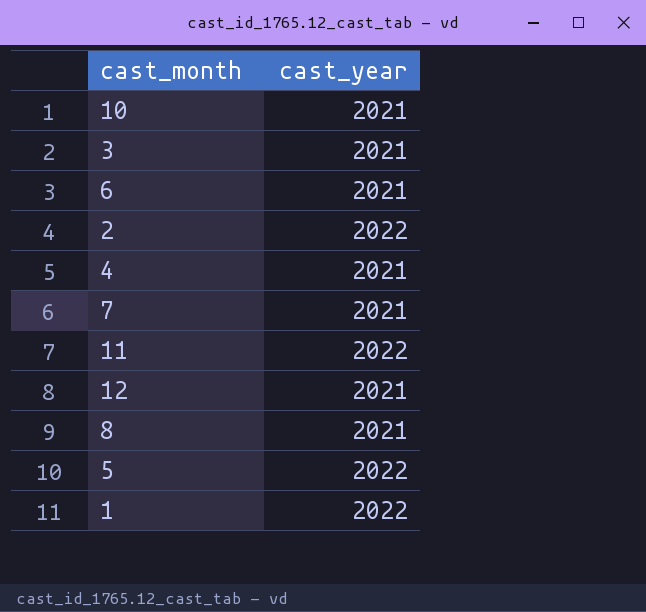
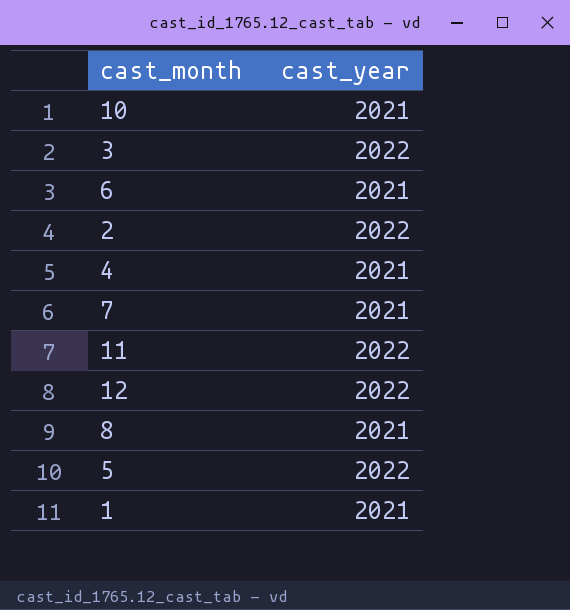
3 | cast_year: 2021 -> 2022
12 | cast_year: 2021 -> 2022
1 | cast_year: 2022 -> 2021

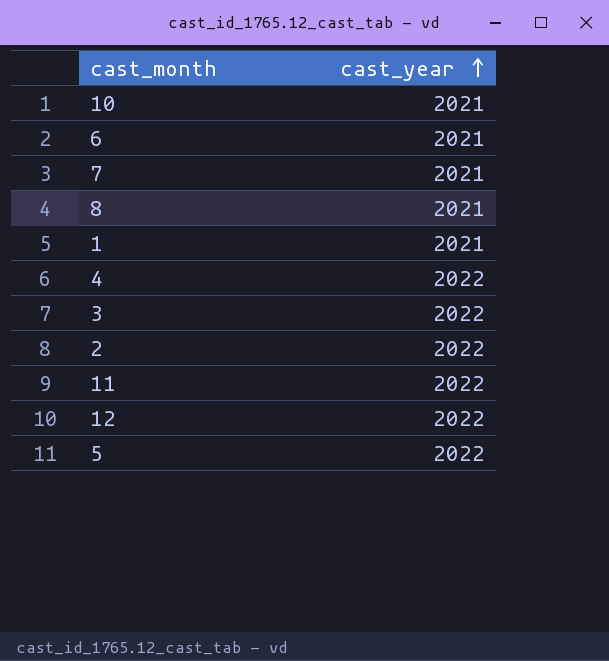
row order: none -> cast_year ascending
4 | cast_year: 2021 -> 2022

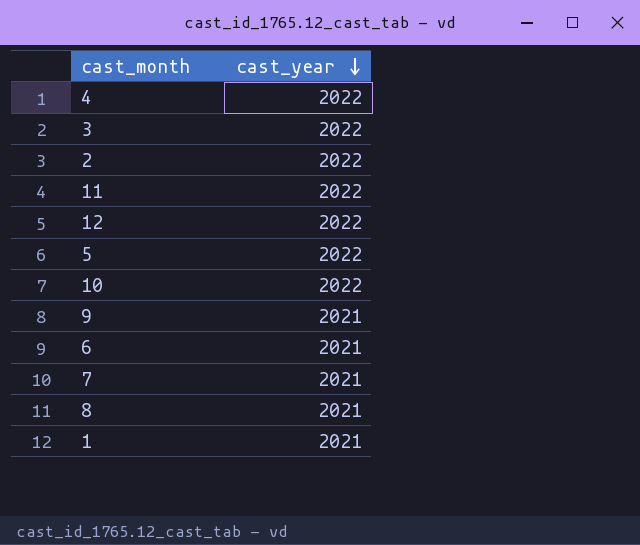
row order: cast_year ascending -> cast_year descending
10 | cast_year: 2021 -> 2022
row 9: none -> 2021

